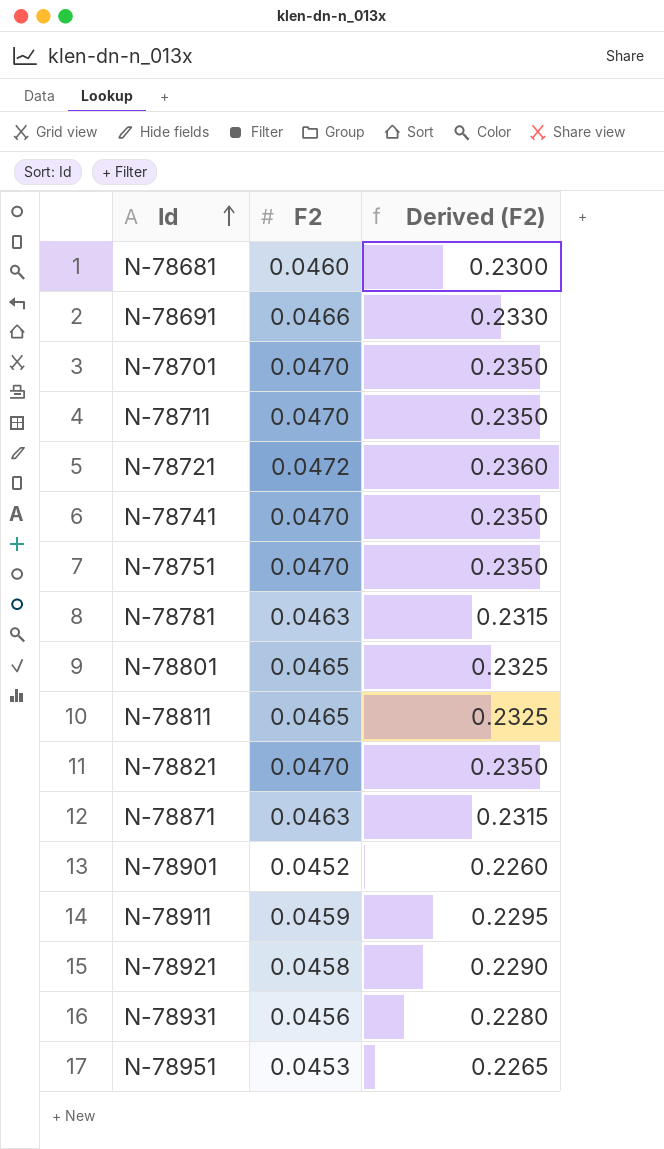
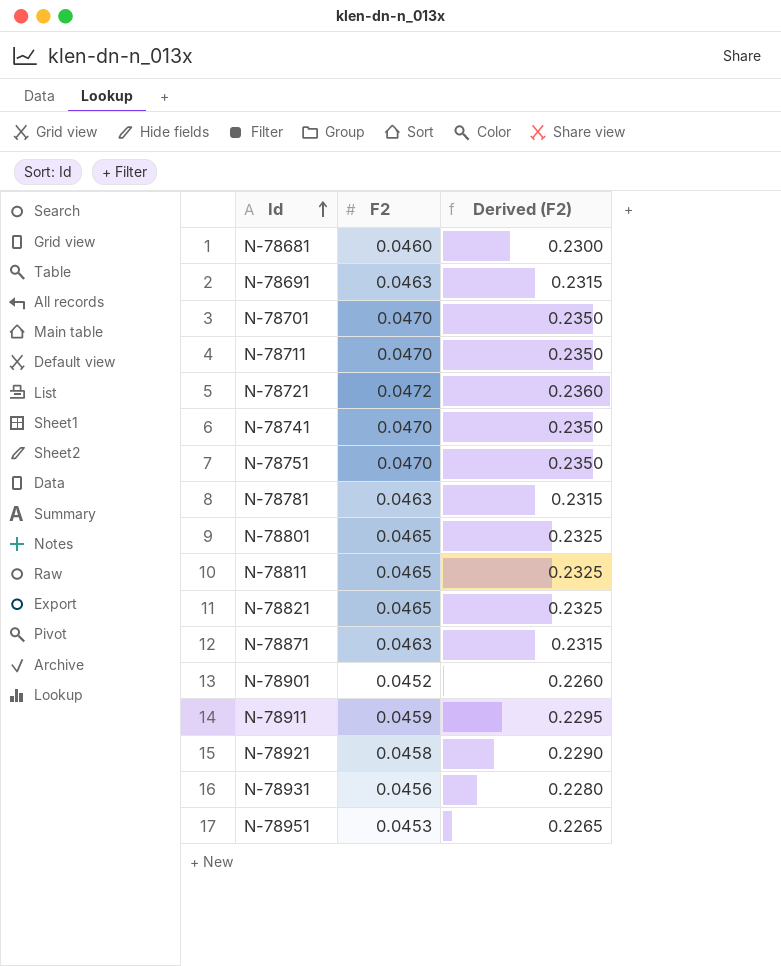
N-78691 | F2: 0.0466 -> 0.0463
N-78691 | Derived (F2): 0.2330 -> 0.2315
N-78821 | F2: 0.0470 -> 0.0465
N-78821 | Derived (F2): 0.2350 -> 0.2325

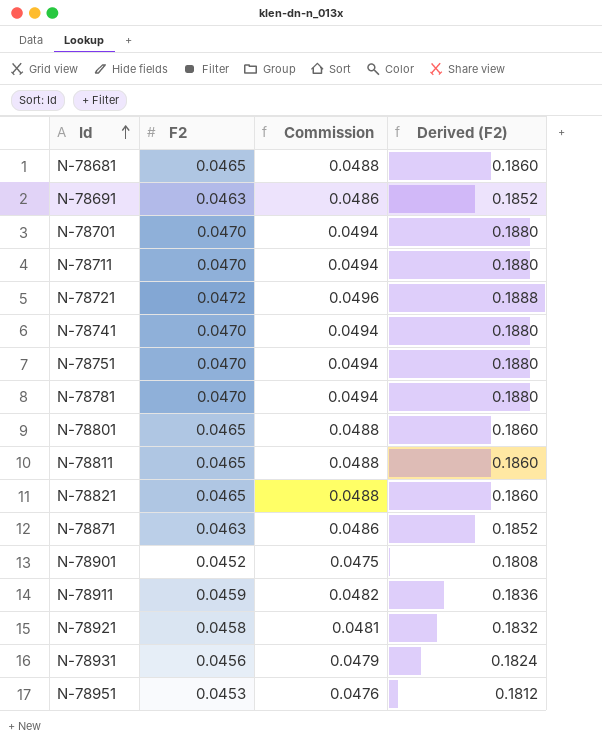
column Commission | formula: none -> [F2] * 1.05
column Derived (F2) | formula: [F2] * 5 -> [F2] * 4
N-78681 | F2: 0.0460 -> 0.0465
N-78781 | F2: 0.0463 -> 0.0470

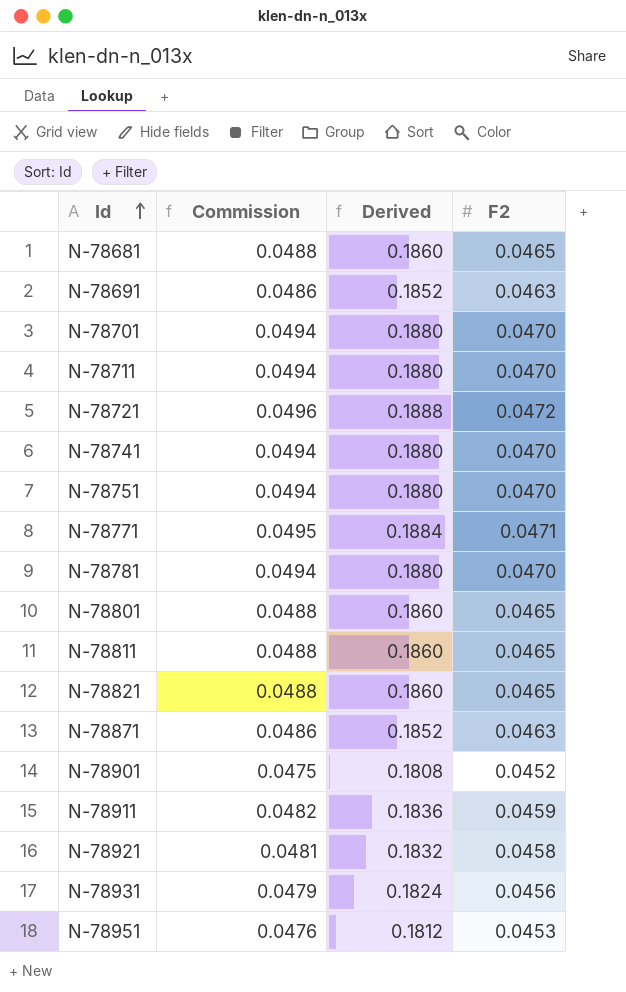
column name: Derived (F2) -> Derived
column F2 | position: 2 -> 4
row N-78771: none -> 0.0495 | 0.1884 | 0.0471

